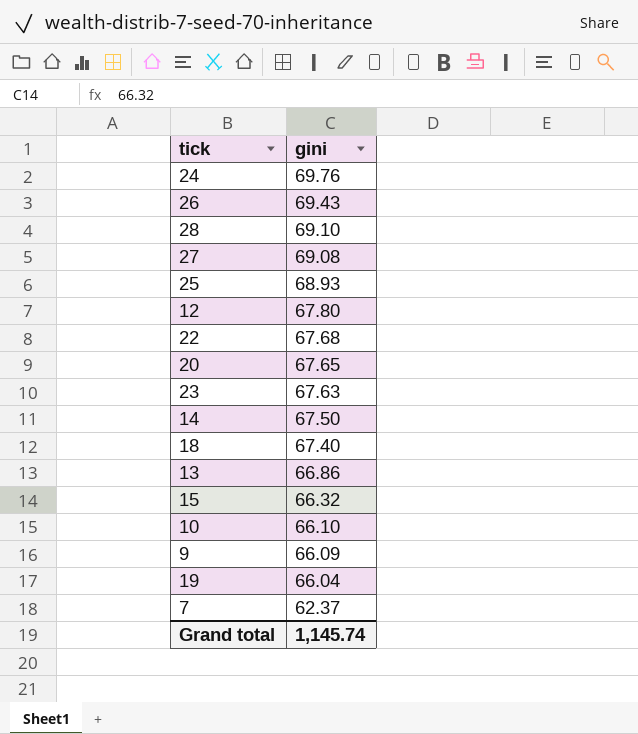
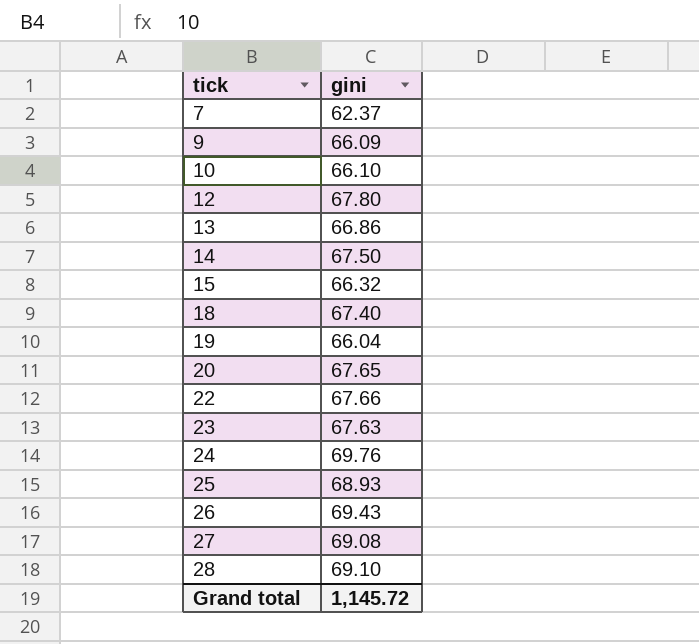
row order: gini descending -> tick ascending
22 | gini: 67.68 -> 67.66
Grand total | gini: 1,145.74 -> 1,145.72

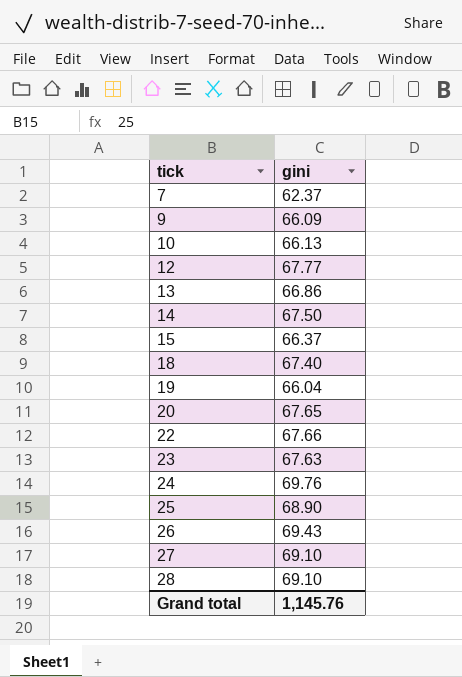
10 | gini: 66.10 -> 66.13
12 | gini: 67.80 -> 67.77
15 | gini: 66.32 -> 66.37
25 | gini: 68.93 -> 68.90
27 | gini: 69.08 -> 69.10
Grand total | gini: 1,145.72 -> 1,145.76

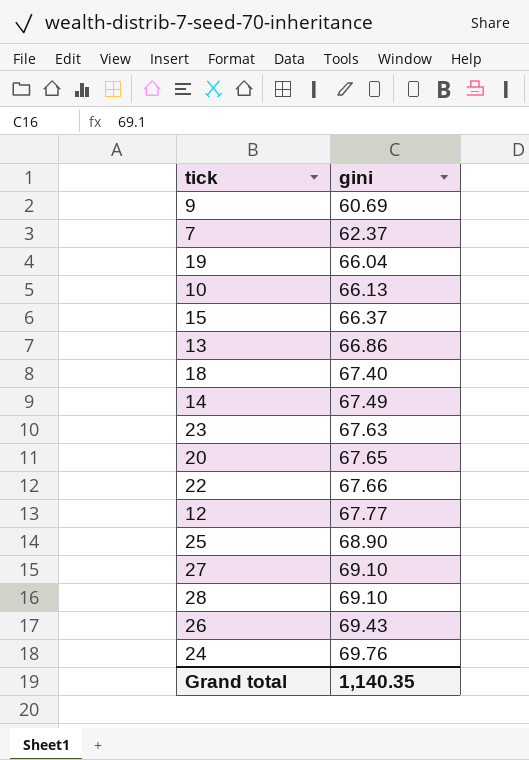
row order: tick ascending -> gini ascending
9 | gini: 66.09 -> 60.69
14 | gini: 67.50 -> 67.49
Grand total | gini: 1,145.76 -> 1,140.35

